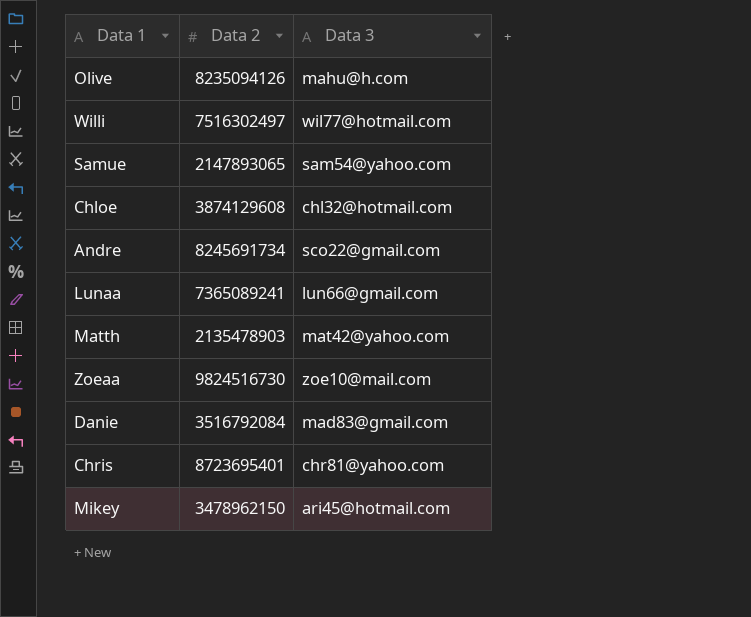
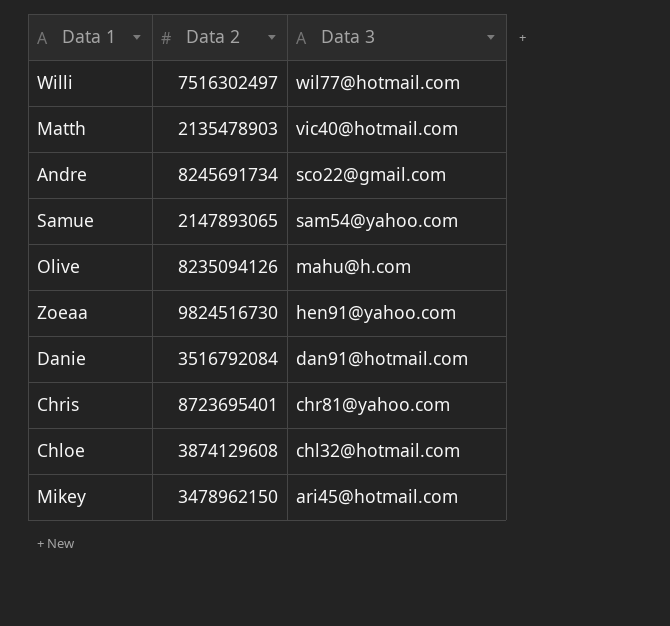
row order: none -> Data 3 descending
row Lunaa: 7365089241 | lun66@gmail.com -> none
Matth | Data 3: mat42@yahoo.com -> vic40@hotmail.com
Zoeaa | Data 3: zoe10@mail.com -> hen91@yahoo.com
Danie | Data 3: mad83@gmail.com -> dan91@hotmail.com

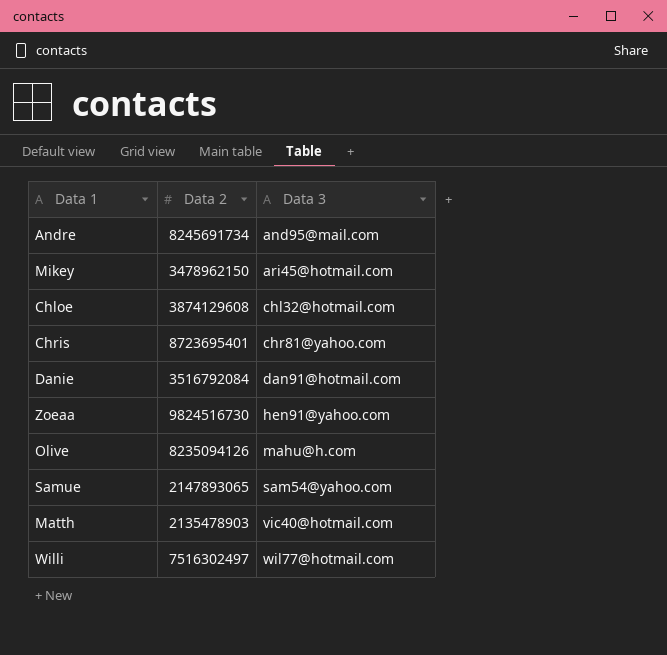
row order: Data 3 descending -> Data 3 ascending
Andre | Data 3: sco22@gmail.com -> and95@mail.com

